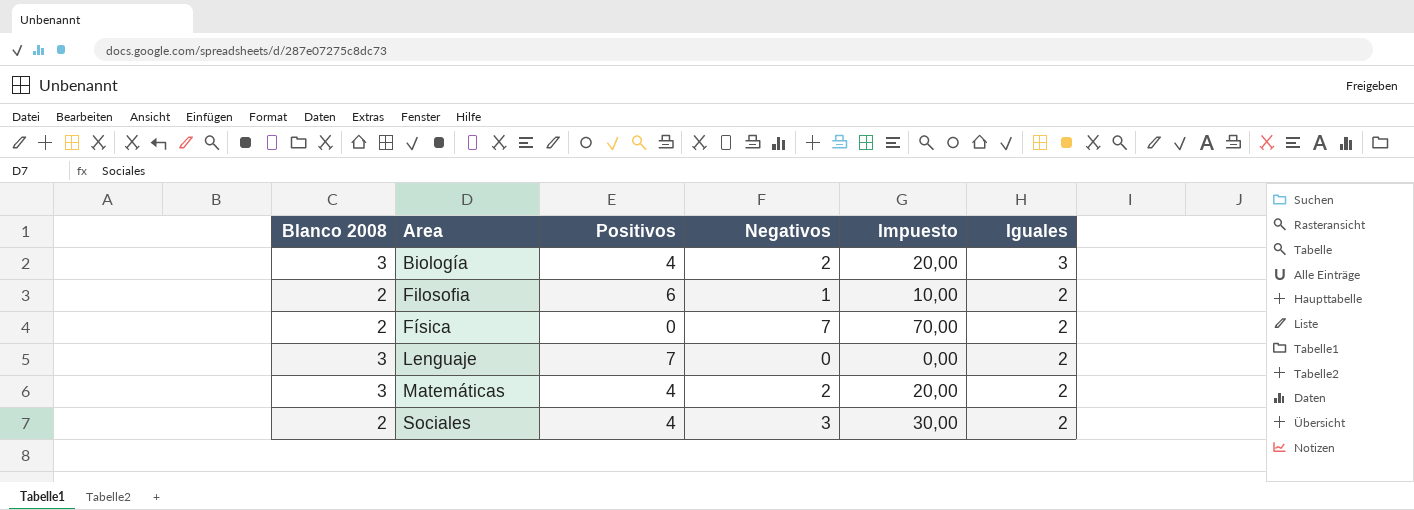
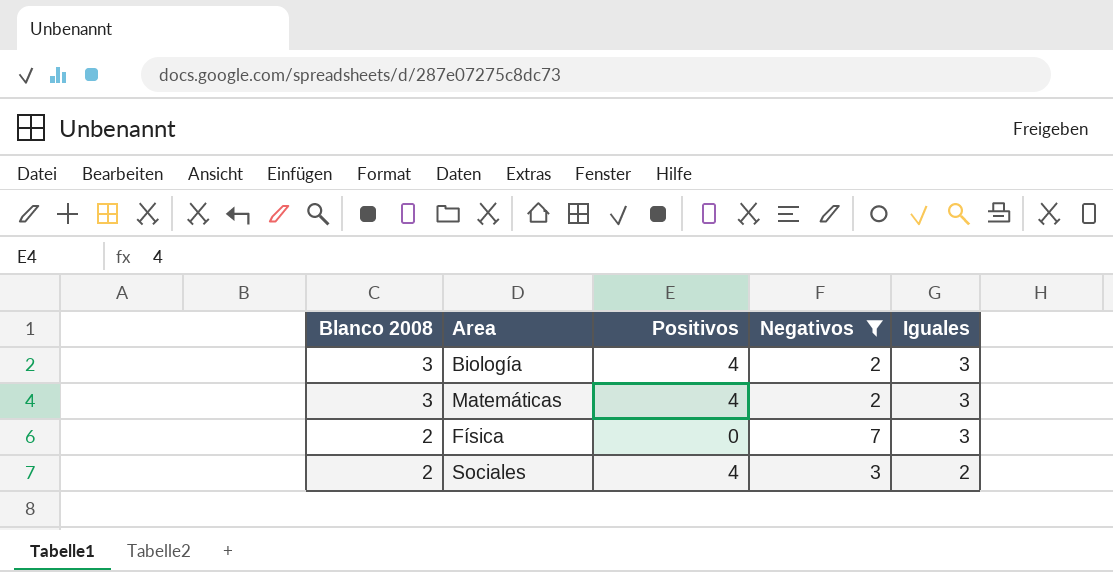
filter: none -> Negativos >= 2
row order: Area ascending -> Blanco 2008 descending
column Impuesto | formula: [Negativos] * 10 -> none
Matemáticas | Iguales: 2 -> 3
Física | Iguales: 2 -> 3

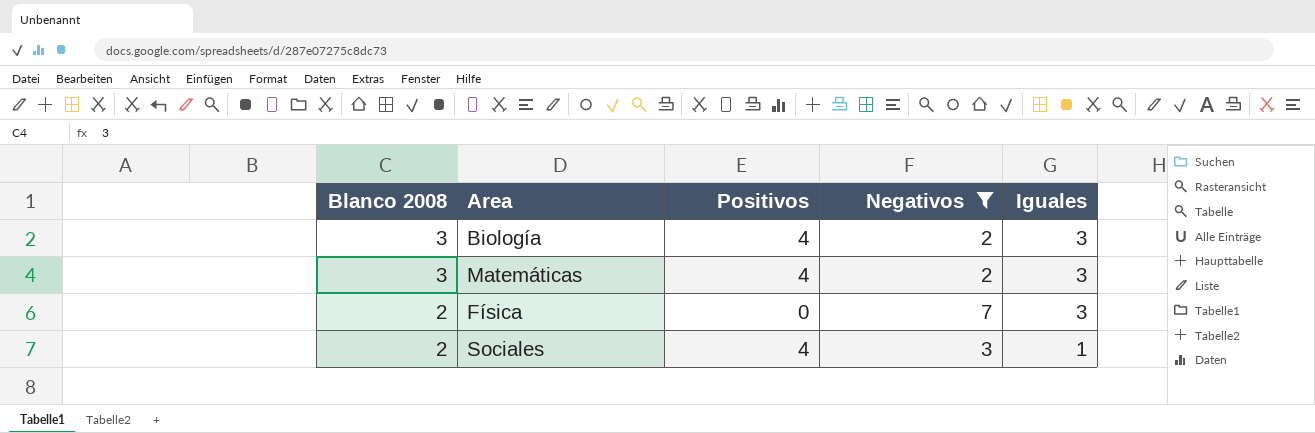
Sociales | Iguales: 2 -> 1

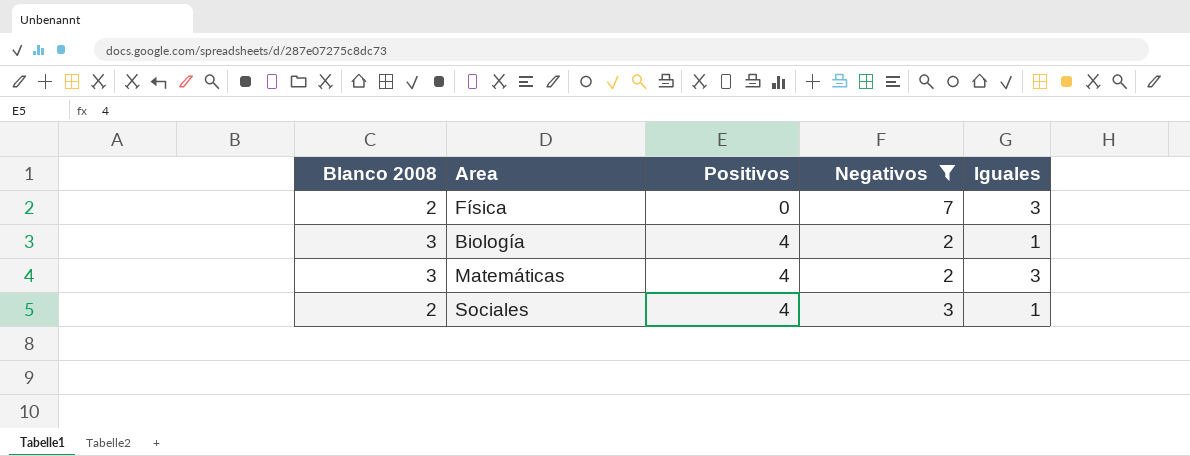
row order: Blanco 2008 descending -> Positivos ascending
Biología | Iguales: 3 -> 1

